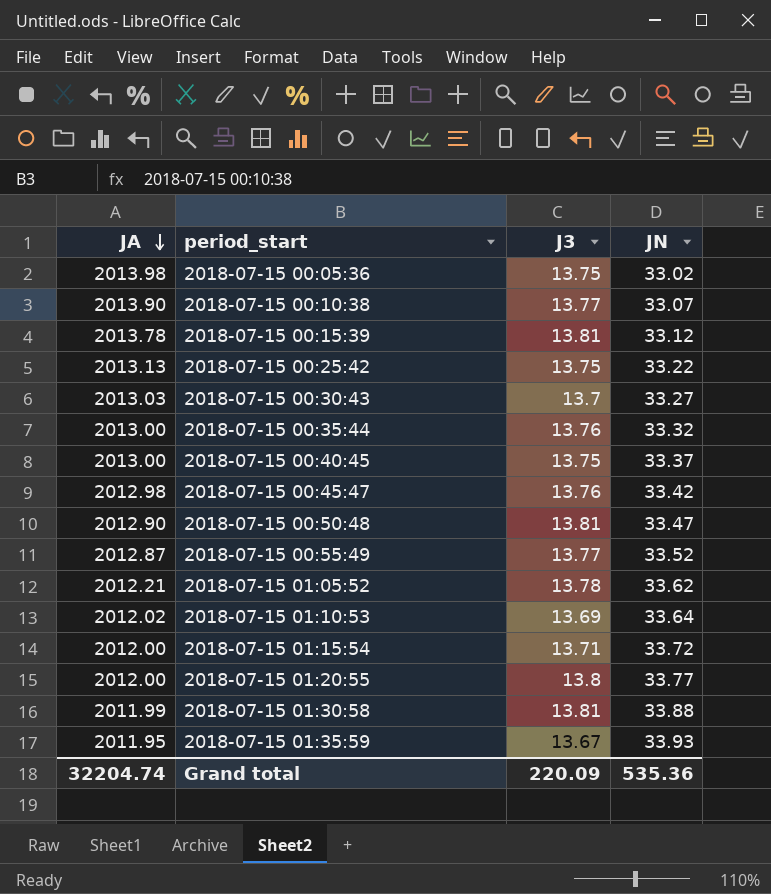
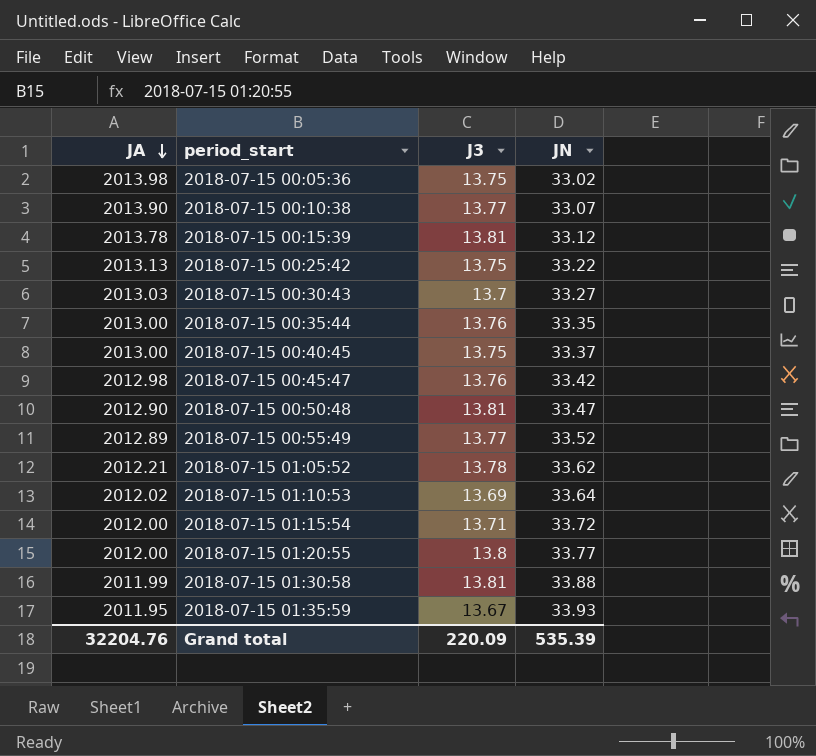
2018-07-15 00:35:44 | JN: 33.32 -> 33.35
2018-07-15 00:55:49 | JA: 2012.87 -> 2012.89
Grand total | JA: 32204.74 -> 32204.76
Grand total | JN: 535.36 -> 535.39

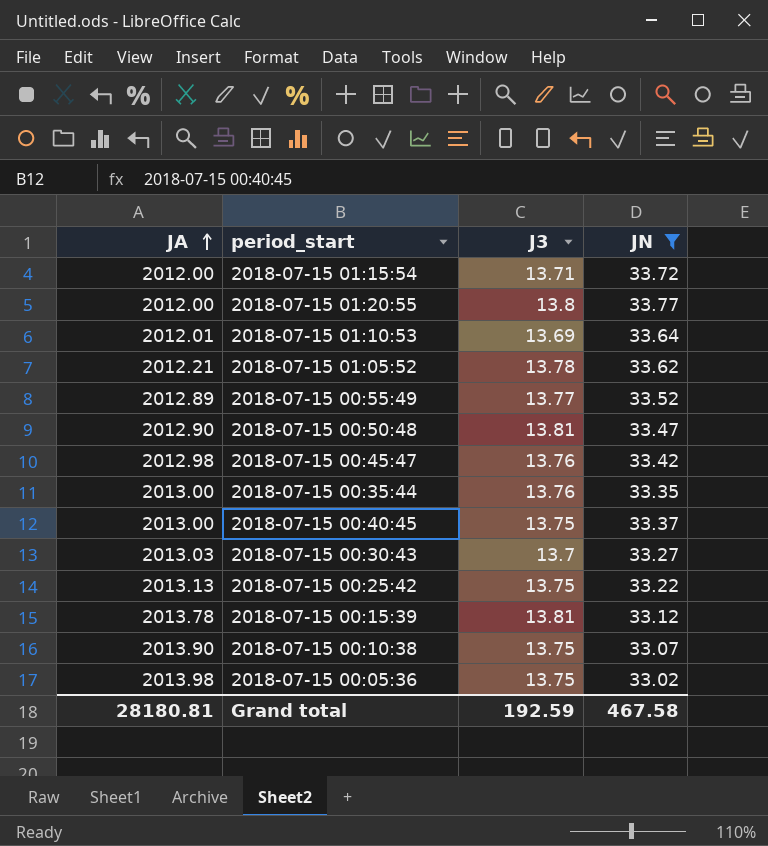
filter: none -> JN <= 33.77
row order: JA descending -> JA ascending
2018-07-15 01:10:53 | JA: 2012.02 -> 2012.01
2018-07-15 00:10:38 | J3: 13.77 -> 13.75
Grand total | JA: 32204.76 -> 28180.81
Grand total | J3: 220.09 -> 192.59
Grand total | JN: 535.39 -> 467.58

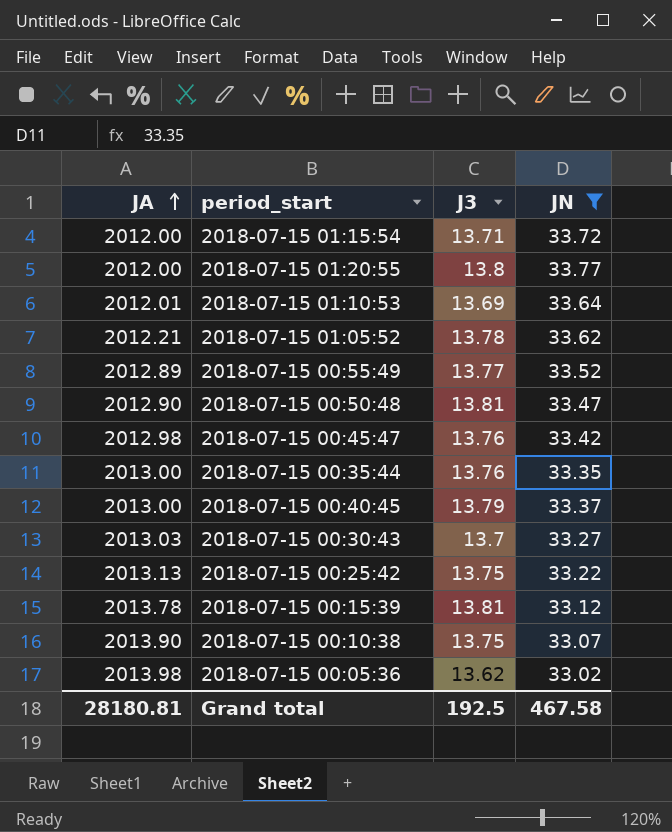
2018-07-15 00:40:45 | J3: 13.75 -> 13.79
2018-07-15 00:05:36 | J3: 13.75 -> 13.62
Grand total | J3: 192.59 -> 192.5

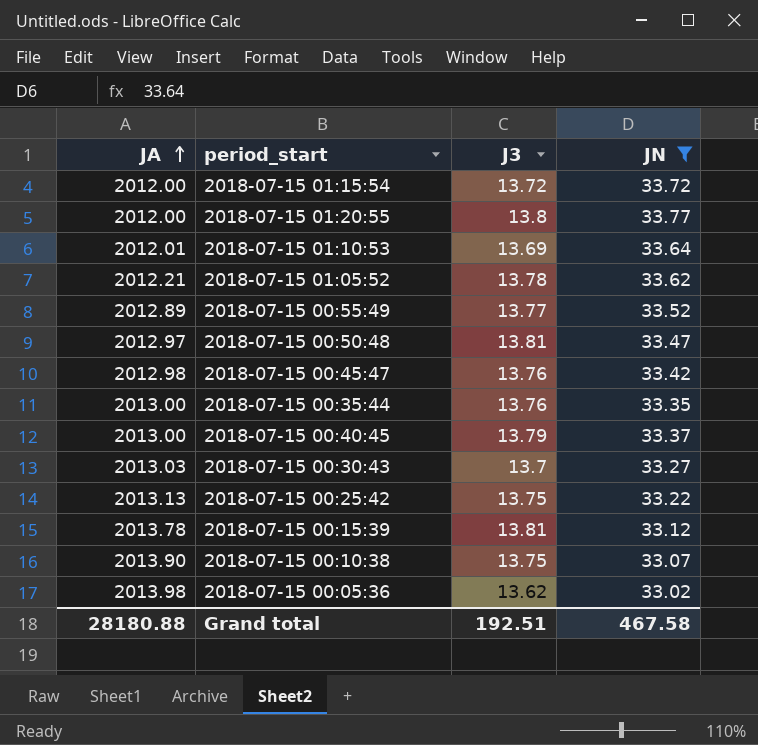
2018-07-15 01:15:54 | J3: 13.71 -> 13.72
2018-07-15 00:50:48 | JA: 2012.90 -> 2012.97
Grand total | JA: 28180.81 -> 28180.88
Grand total | J3: 192.5 -> 192.51

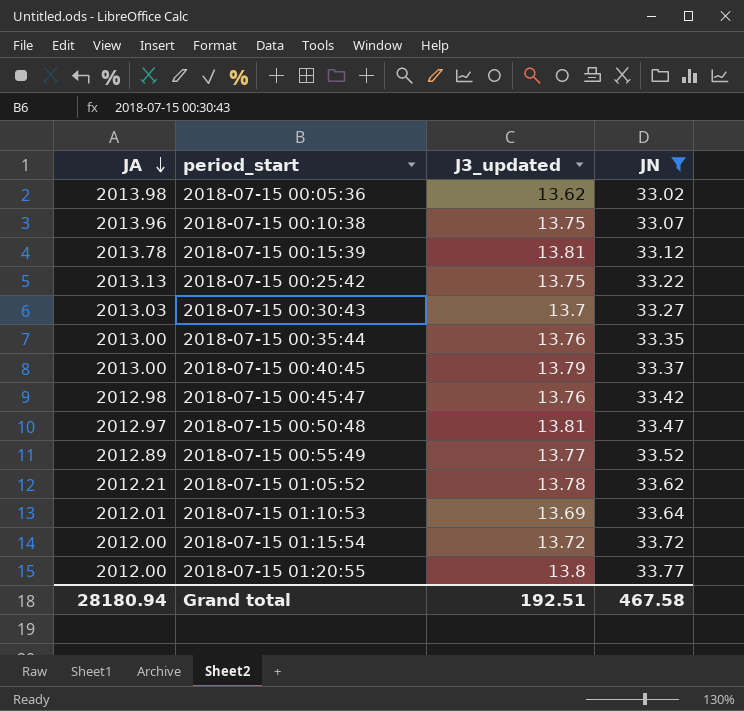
row order: JA ascending -> JA descending
column name: J3 -> J3_updated
2018-07-15 00:10:38 | JA: 2013.90 -> 2013.96
Grand total | JA: 28180.88 -> 28180.94

